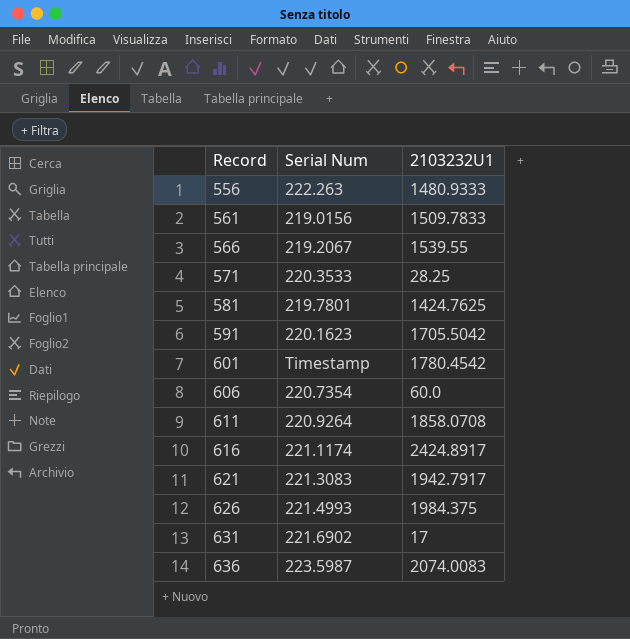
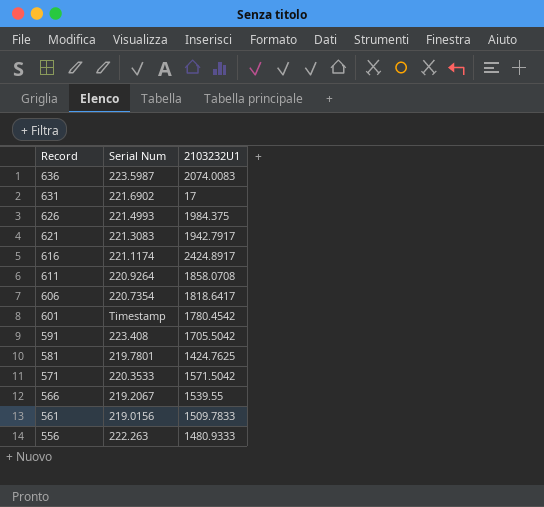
row order: Record ascending -> Record descending
606 | 2103232U1: 60.0 -> 1818.6417
591 | Serial Num: 220.1623 -> 223.408
571 | 2103232U1: 28.25 -> 1571.5042

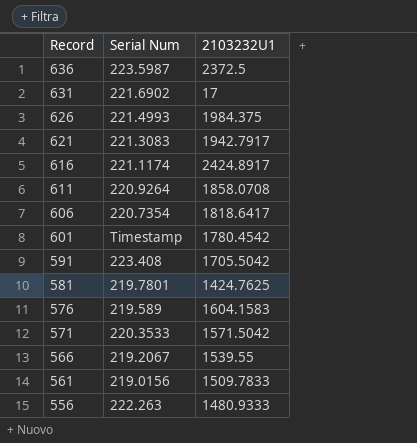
636 | 2103232U1: 2074.0083 -> 2372.5
row 576: none -> 219.589 | 1604.1583

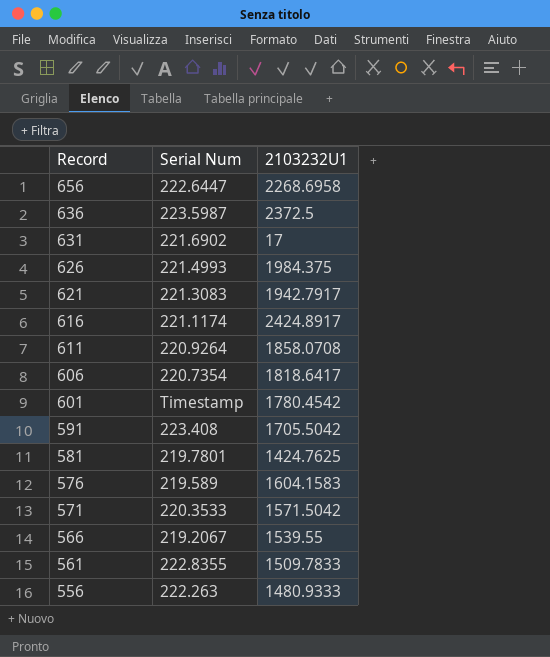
row 656: none -> 222.6447 | 2268.6958
561 | Serial Num: 219.0156 -> 222.8355

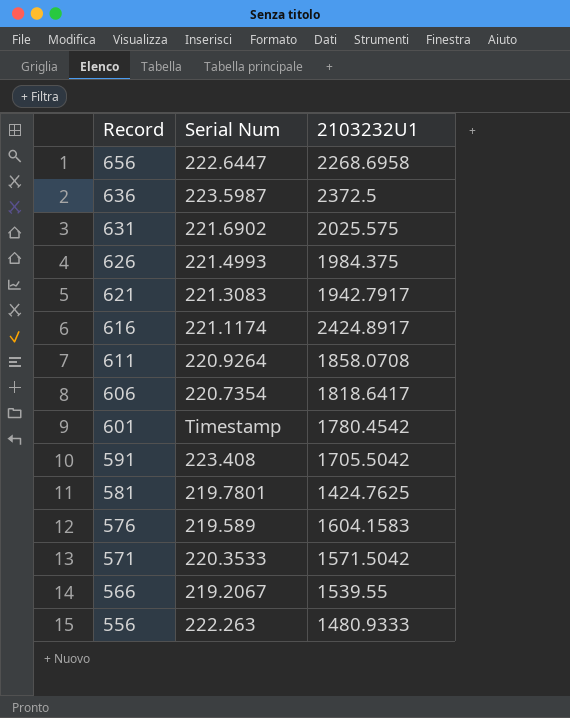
row 561: 222.8355 | 1509.7833 -> none
631 | 2103232U1: 17 -> 2025.575

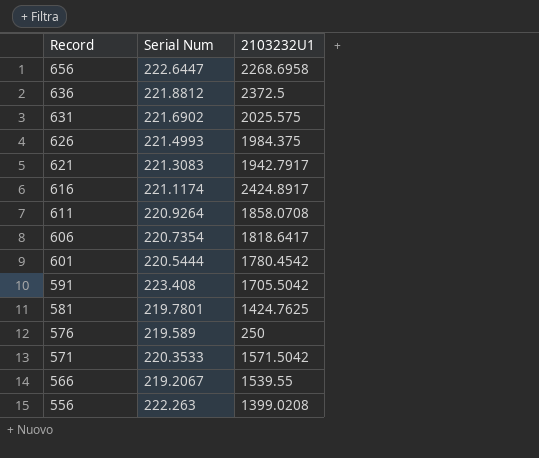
636 | Serial Num: 223.5987 -> 221.8812
601 | Serial Num: Timestamp -> 220.5444
576 | 2103232U1: 1604.1583 -> 250
556 | 2103232U1: 1480.9333 -> 1399.0208

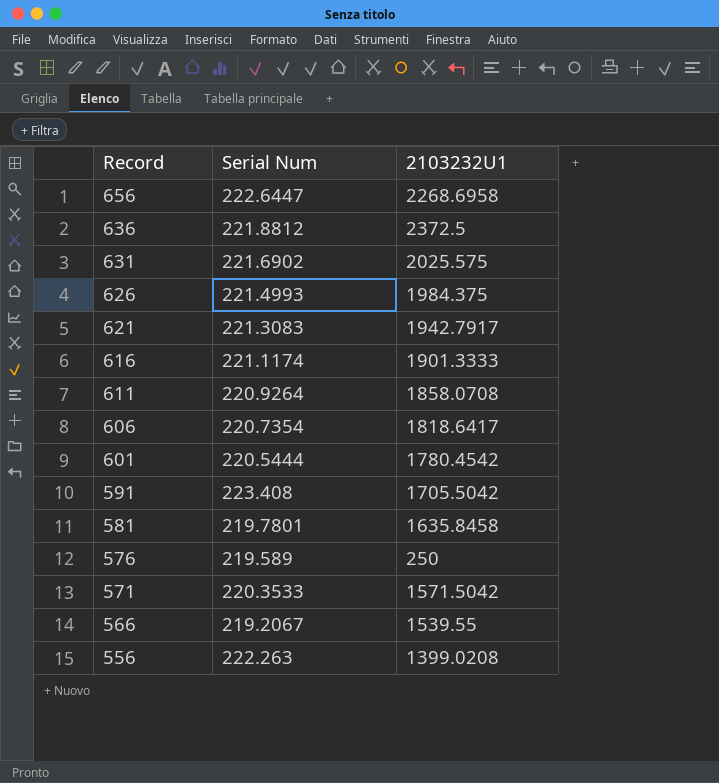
616 | 2103232U1: 2424.8917 -> 1901.3333
581 | 2103232U1: 1424.7625 -> 1635.8458

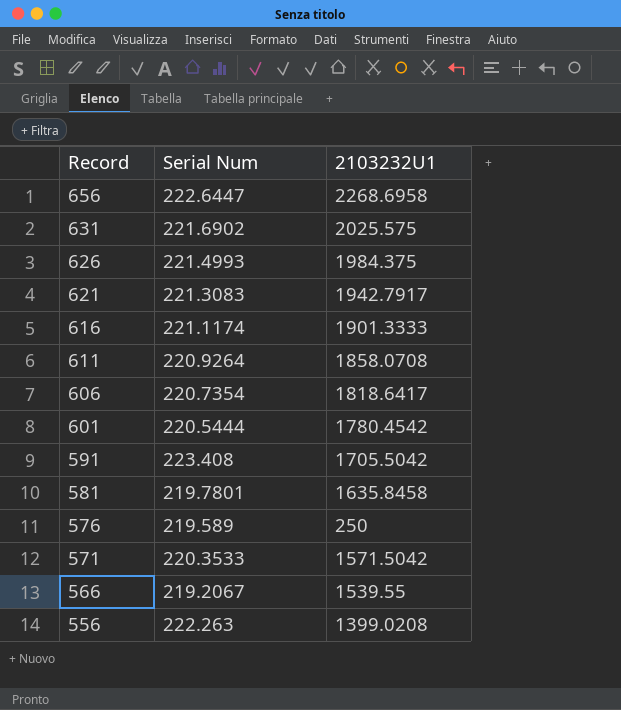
row 636: 221.8812 | 2372.5 -> none

